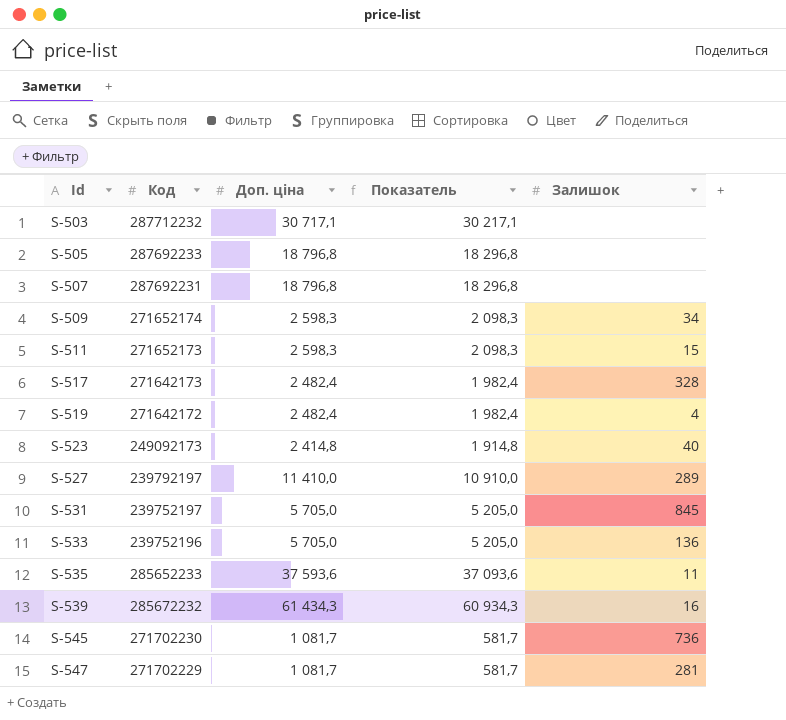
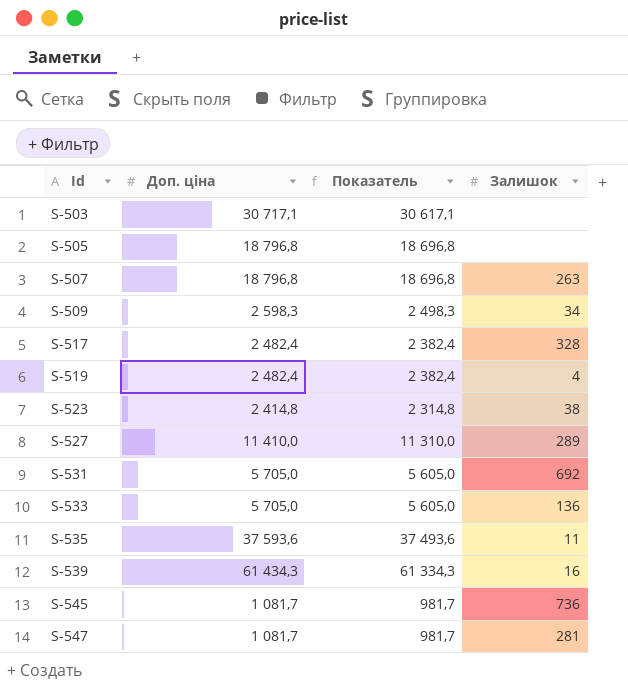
column Код | position: 2 -> none
column Показатель | formula: [Доп. ціна] - 500 -> [Доп. ціна] - 100
row S-511: 271652173 | 2 598,3 | 2 098,3 | 15 -> none
S-507 | Залишок: none -> 263
S-523 | Залишок: 40 -> 38
S-531 | Залишок: 845 -> 692

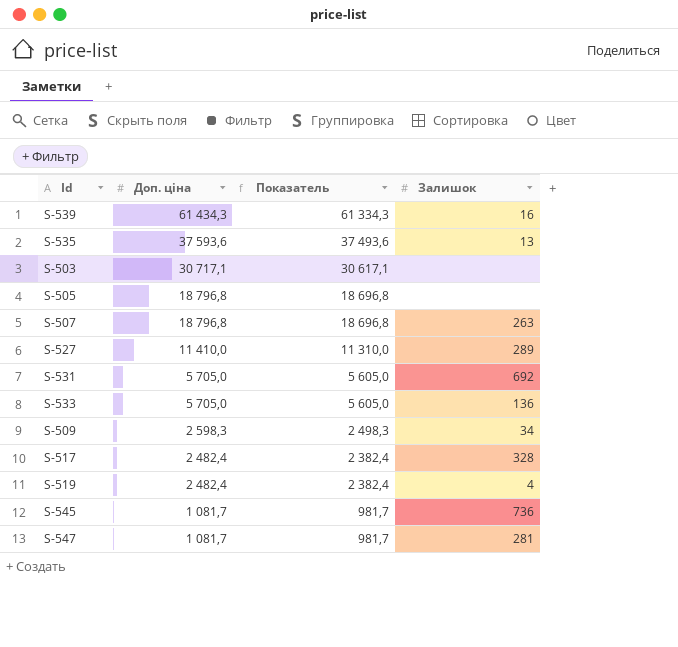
row order: Id ascending -> Доп. ціна descending
row S-523: 2 414,8 | 2 314,8 | 38 -> none
S-535 | Залишок: 11 -> 13

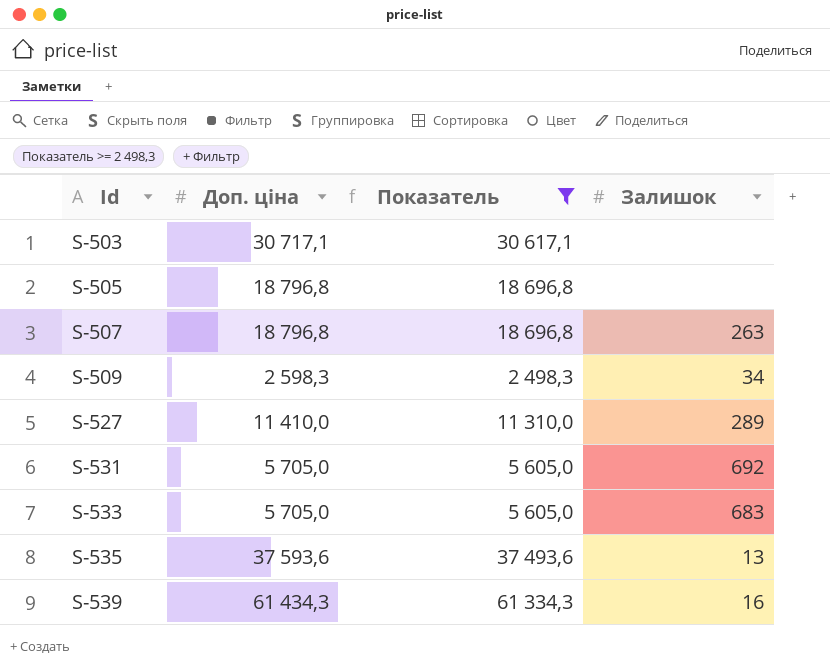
filter: none -> Показатель >= 2 498,3
row order: Доп. ціна descending -> Id ascending
S-533 | Залишок: 136 -> 683

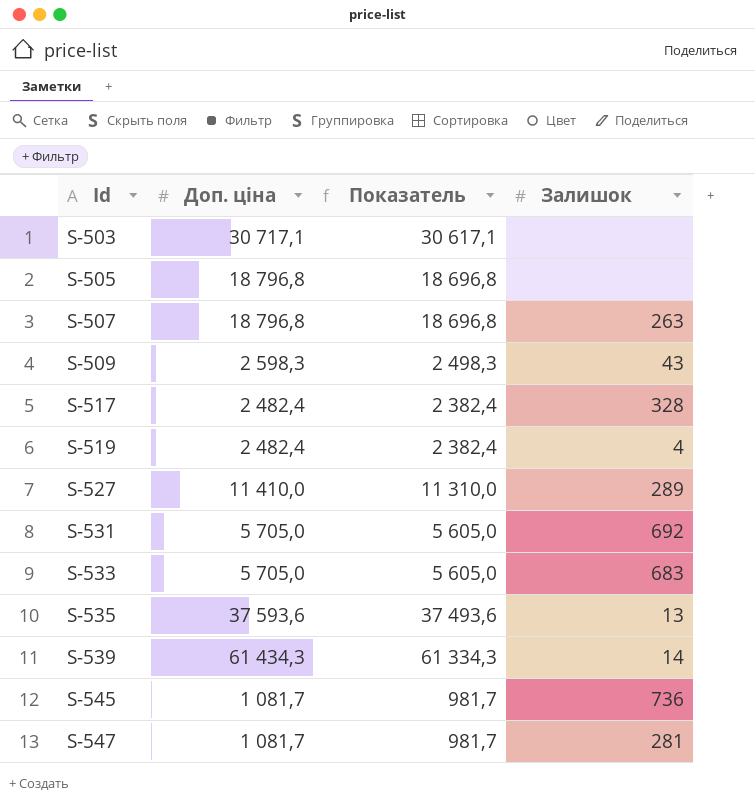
filter: Показатель >= 2 498,3 -> none
S-509 | Залишок: 34 -> 43
S-539 | Залишок: 16 -> 14

